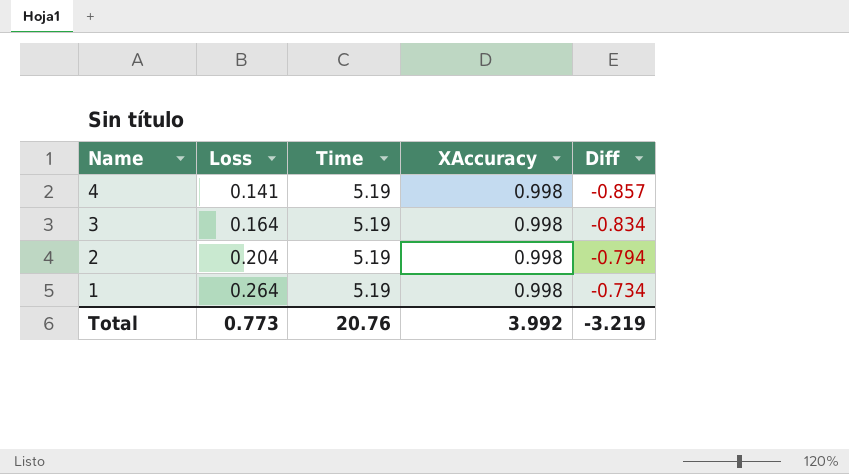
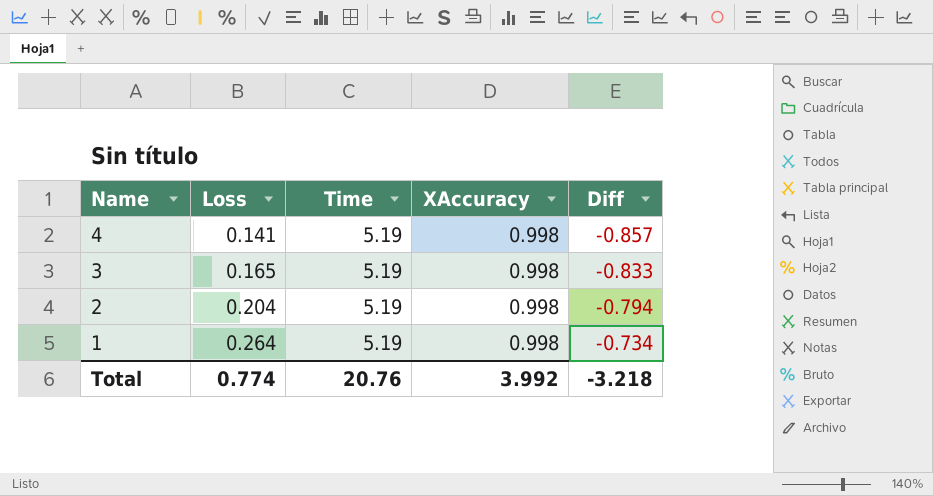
3 | Loss: 0.164 -> 0.165
3 | Diff: -0.834 -> -0.833
Total | Loss: 0.773 -> 0.774
Total | Diff: -3.219 -> -3.218

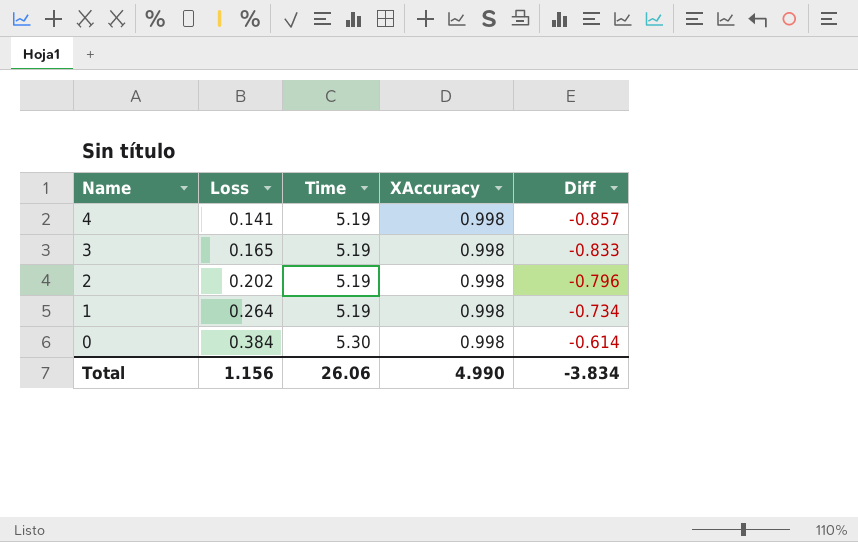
2 | Loss: 0.204 -> 0.202
2 | Diff: -0.794 -> -0.796
row 0: none -> 0.384 | 5.30 | 0.998 | -0.614
Total | Loss: 0.774 -> 1.156
Total | Time: 20.76 -> 26.06
Total | XAccuracy: 3.992 -> 4.990
Total | Diff: -3.218 -> -3.834

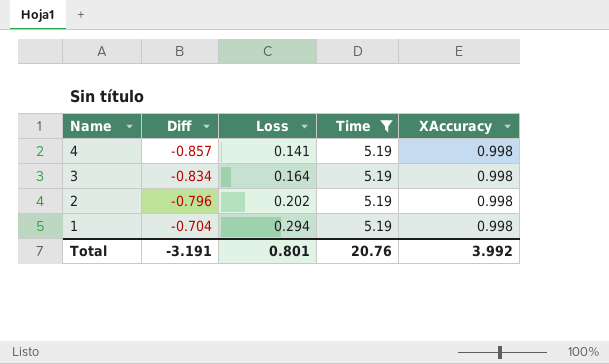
filter: none -> Time = 5.19
column Diff | position: 5 -> 2
3 | Diff: -0.833 -> -0.834
3 | Loss: 0.165 -> 0.164
1 | Diff: -0.734 -> -0.704
1 | Loss: 0.264 -> 0.294
Total | Diff: -3.834 -> -3.191
Total | Loss: 1.156 -> 0.801
Total | Time: 26.06 -> 20.76
Total | XAccuracy: 4.990 -> 3.992

